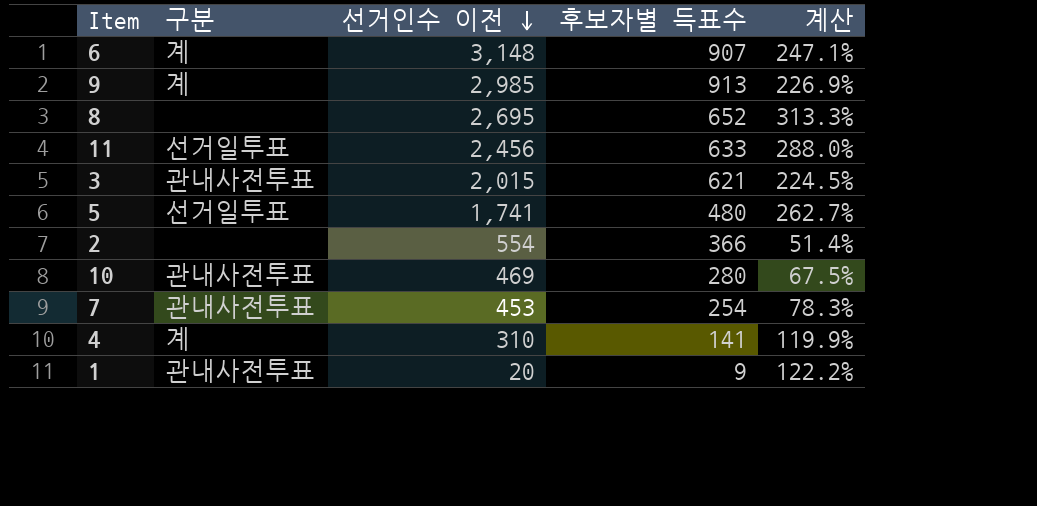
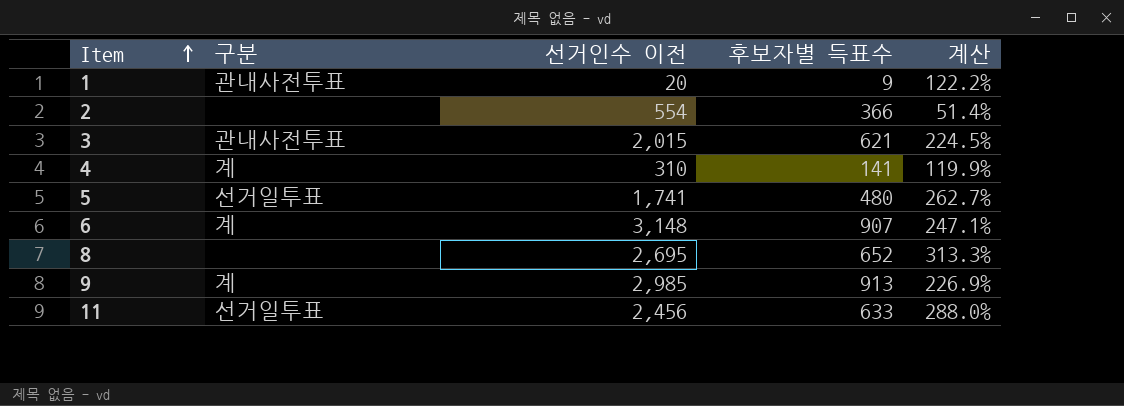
row order: 선거인수 이전 descending -> Item ascending
row 10: 관내사전투표 | 469 | 280 | 67.5% -> none
row 7: 관내사전투표 | 453 | 254 | 78.3% -> none

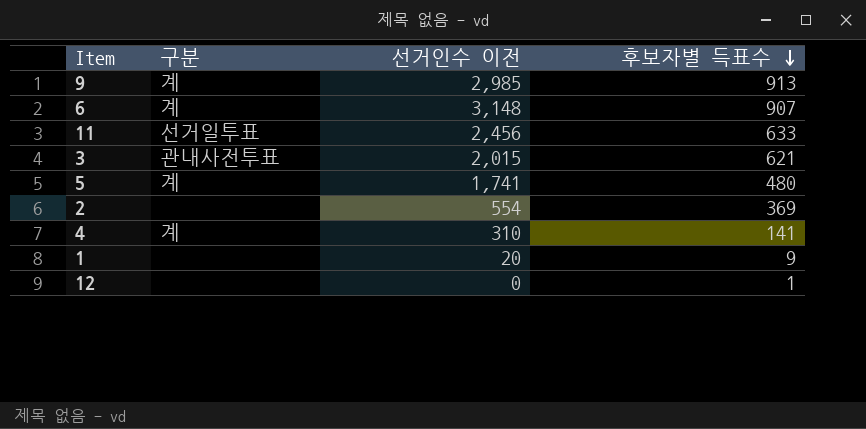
row order: Item ascending -> 후보자별 득표수 descending
column 계산 | formula: ([선거인수 이전] - [후보자별 득표수]) / [후보자별 득표수] -> none
row 8: none | 2,695 | 652 | 313.3% -> none
5 | 구분: 선거일투표 -> 계
2 | 후보자별 득표수: 366 -> 369
1 | 구분: 관내사전투표 -> none
row 12: none -> none | 0 | 1

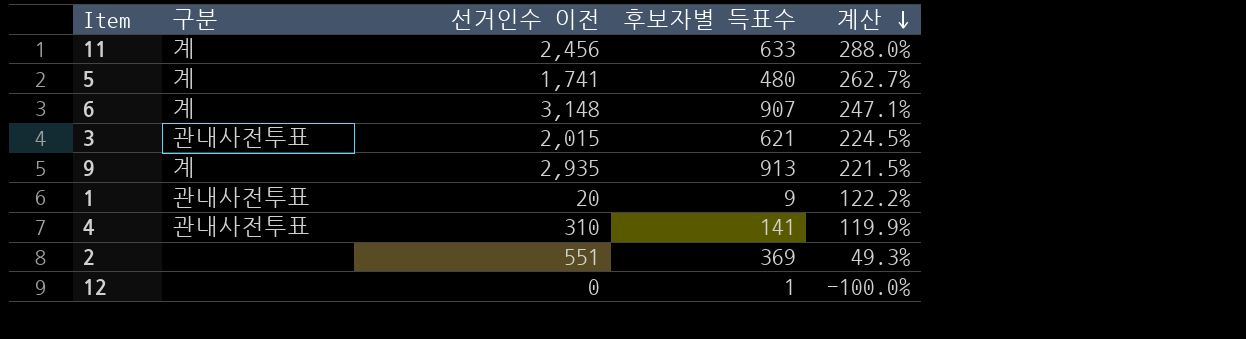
row order: 후보자별 득표수 descending -> 계산 descending
column 계산 | formula: none -> ([선거인수 이전] - [후보자별 득표수]) / [후보자별 득표수]
11 | 구분: 선거일투표 -> 계
9 | 선거인수 이전: 2,985 -> 2,935
1 | 구분: none -> 관내사전투표
4 | 구분: 계 -> 관내사전투표
2 | 선거인수 이전: 554 -> 551

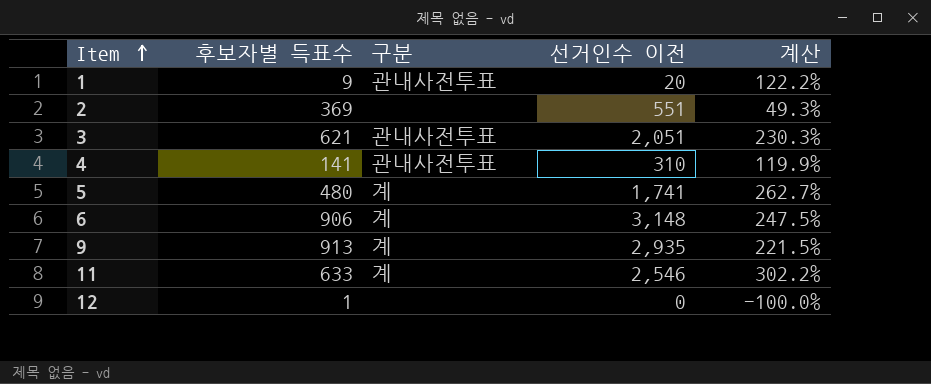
row order: 계산 descending -> Item ascending
column 후보자별 득표수 | position: 4 -> 2
3 | 선거인수 이전: 2,015 -> 2,051
3 | 계산: 224.5% -> 230.3%
6 | 후보자별 득표수: 907 -> 906
6 | 계산: 247.1% -> 247.5%
11 | 선거인수 이전: 2,456 -> 2,546
11 | 계산: 288.0% -> 302.2%

